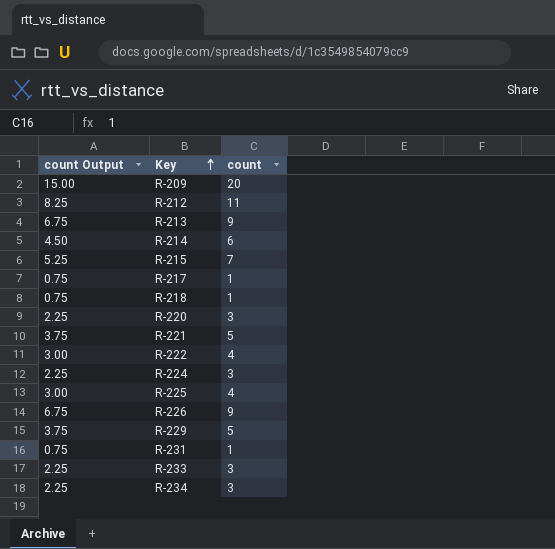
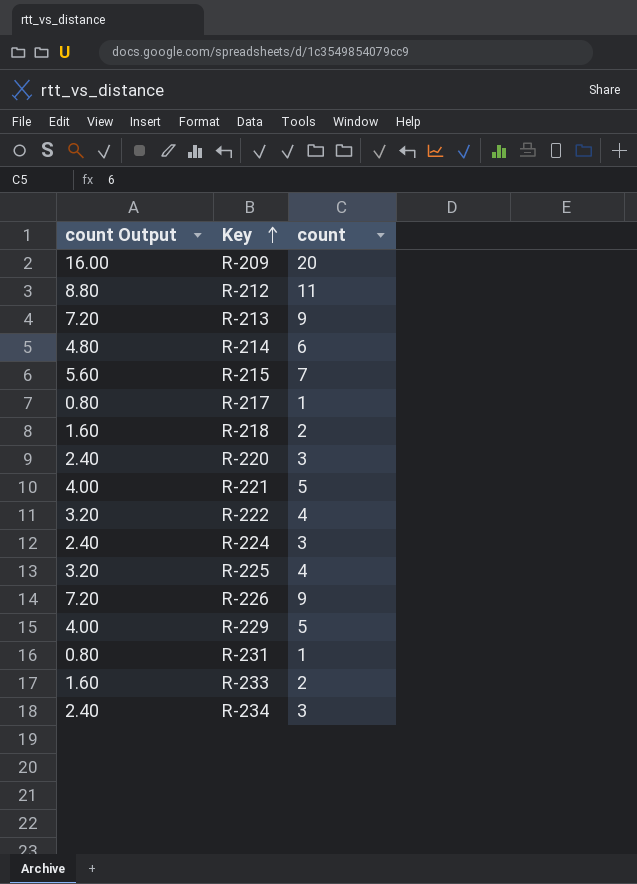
column count Output | formula: [count] * 0.75 -> [count] * 0.8
R-218 | count: 1 -> 2
R-233 | count: 3 -> 2

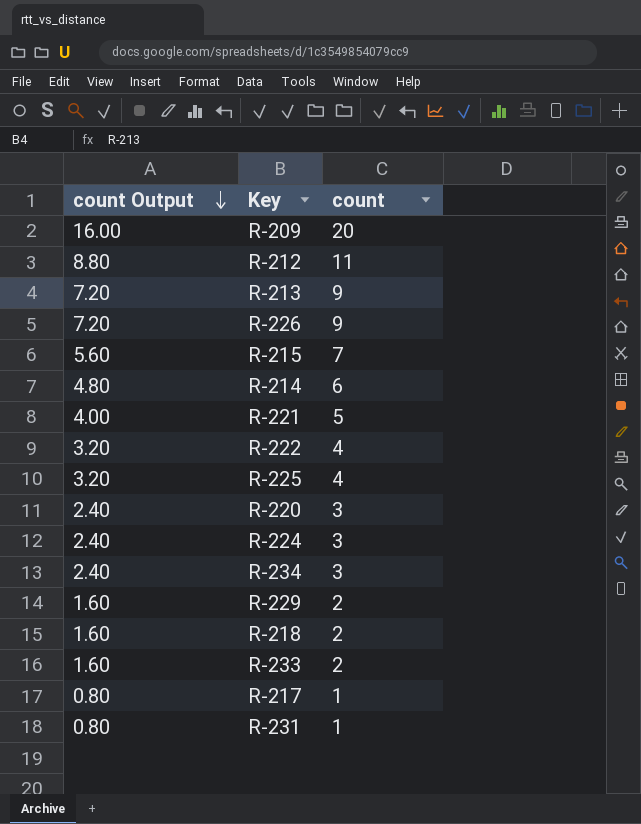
row order: Key ascending -> count Output descending
R-229 | count Output: 4.00 -> 1.60
R-229 | count: 5 -> 2

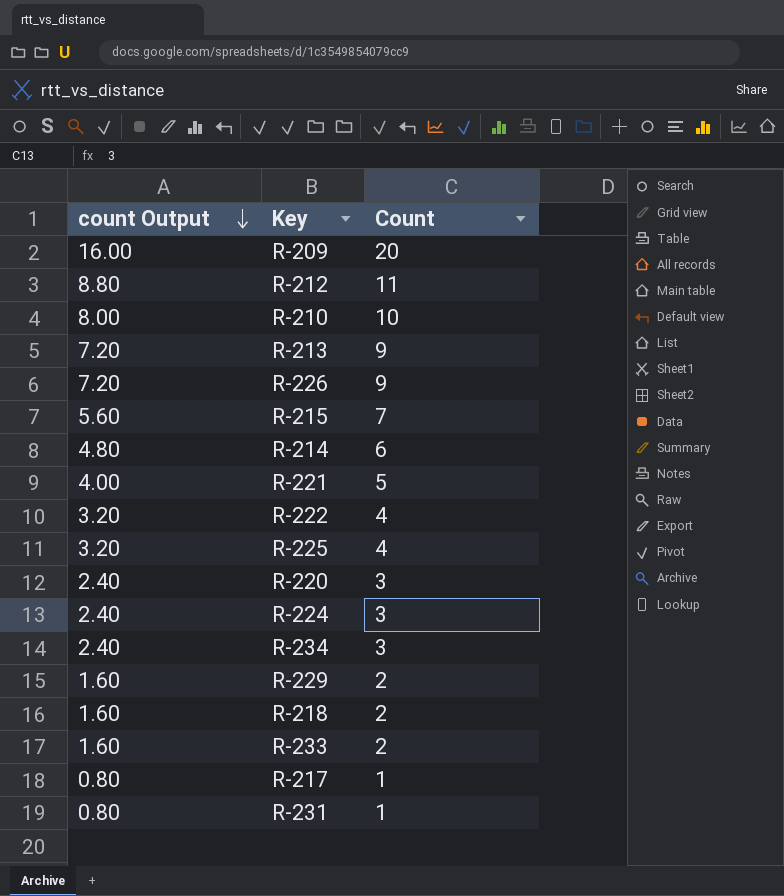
column name: count -> Count
row R-210: none -> 8.00 | 10

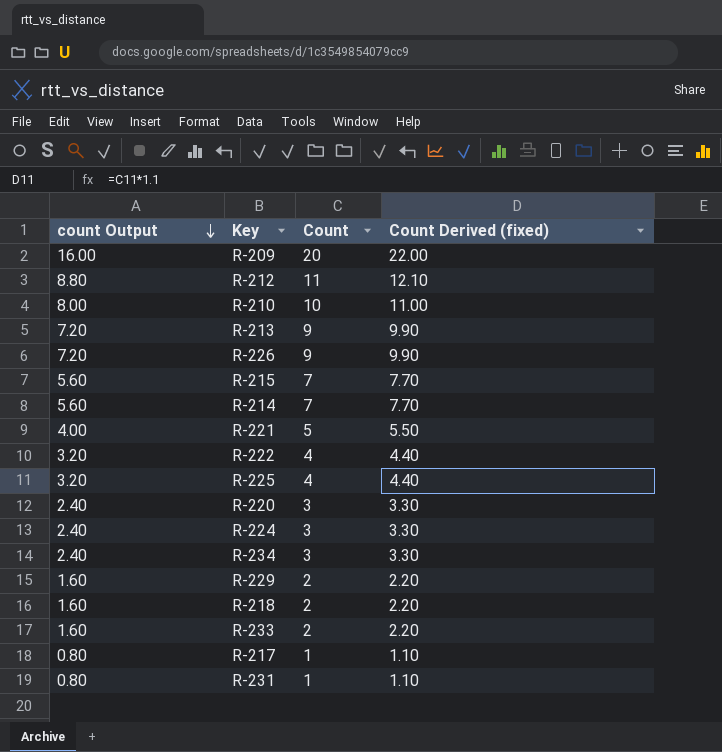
column Count Derived (fixed) | formula: none -> [Count] * 1.1
R-214 | count Output: 4.80 -> 5.60
R-214 | Count: 6 -> 7

